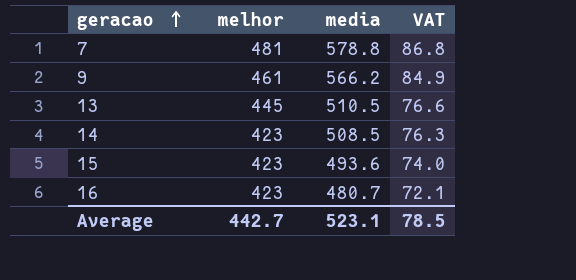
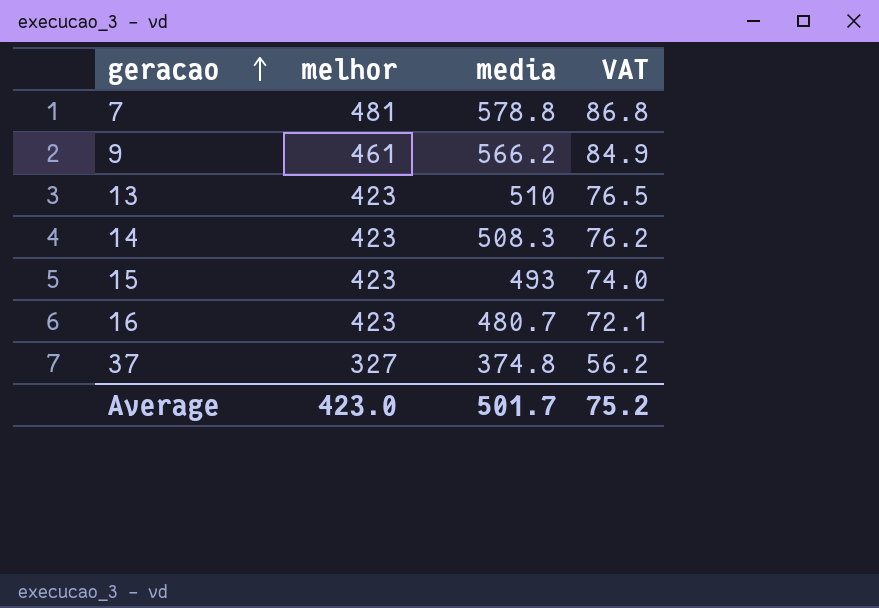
13 | melhor: 445 -> 423
13 | media: 510.5 -> 510
13 | VAT: 76.6 -> 76.5
14 | media: 508.5 -> 508.3
14 | VAT: 76.3 -> 76.2
15 | media: 493.6 -> 493
row 37: none -> 327 | 374.8 | 56.2
Average | melhor: 442.7 -> 423.0
Average | media: 523.1 -> 501.7
Average | VAT: 78.5 -> 75.2

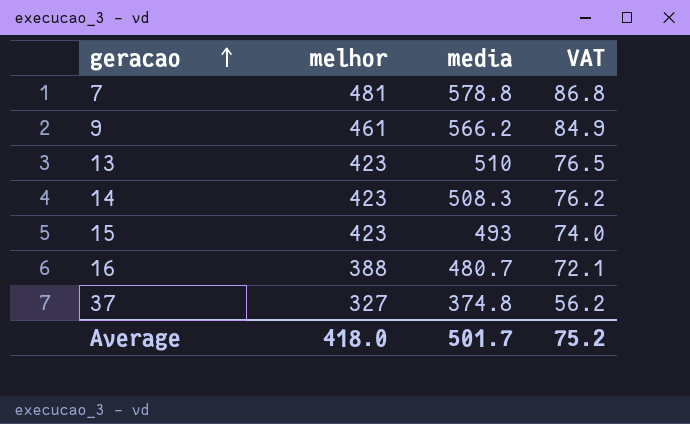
16 | melhor: 423 -> 388
Average | melhor: 423.0 -> 418.0

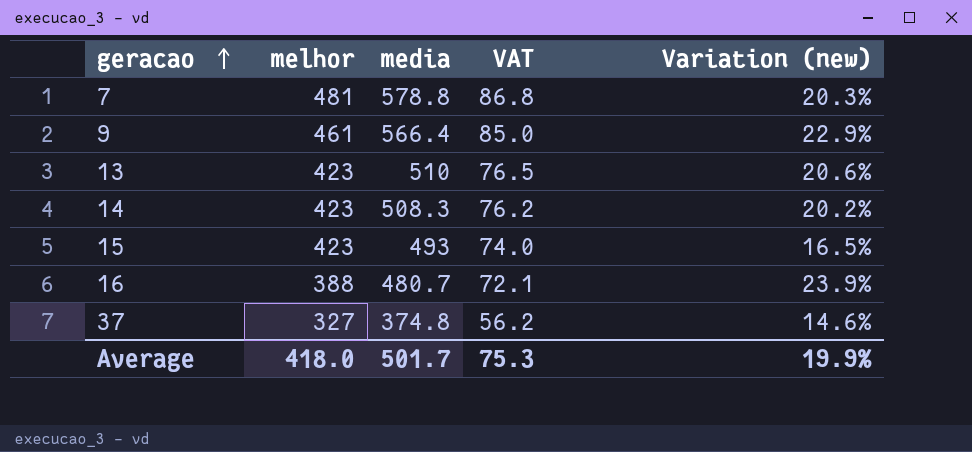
column Variation (new) | formula: none -> ([media] - [melhor]) / [melhor]
9 | media: 566.2 -> 566.4
9 | VAT: 84.9 -> 85.0
Average | VAT: 75.2 -> 75.3

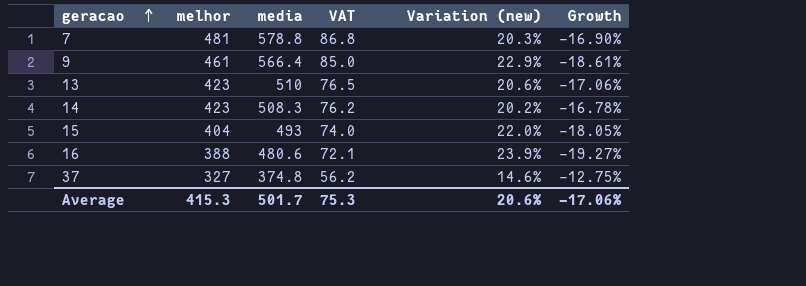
column Growth | formula: none -> ([melhor] - [media]) / [media]
15 | melhor: 423 -> 404
15 | Variation (new): 16.5% -> 22.0%
16 | media: 480.7 -> 480.6
Average | melhor: 418.0 -> 415.3
Average | Variation (new): 19.9% -> 20.6%

